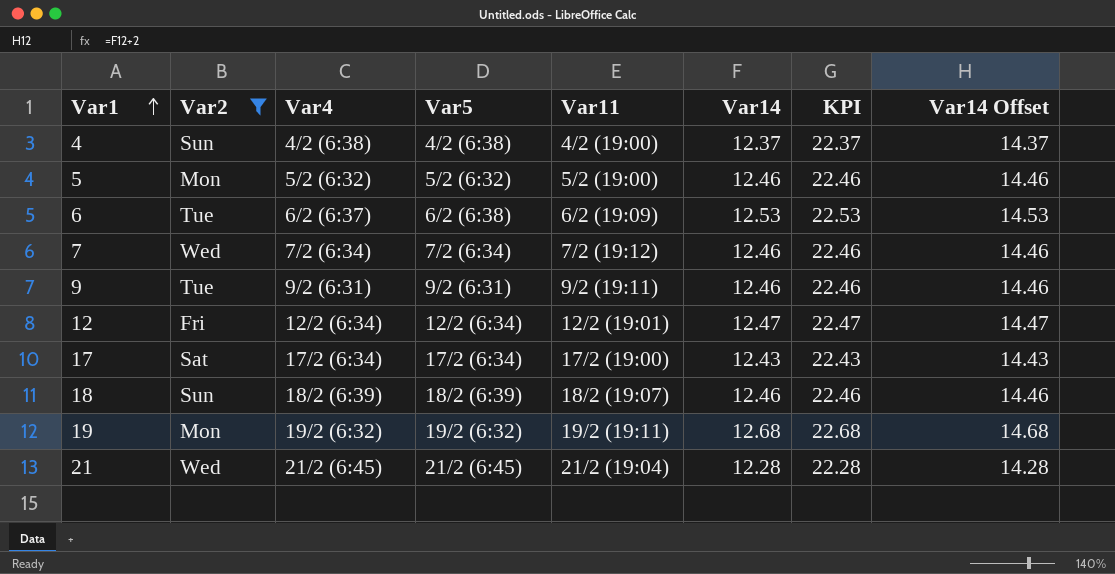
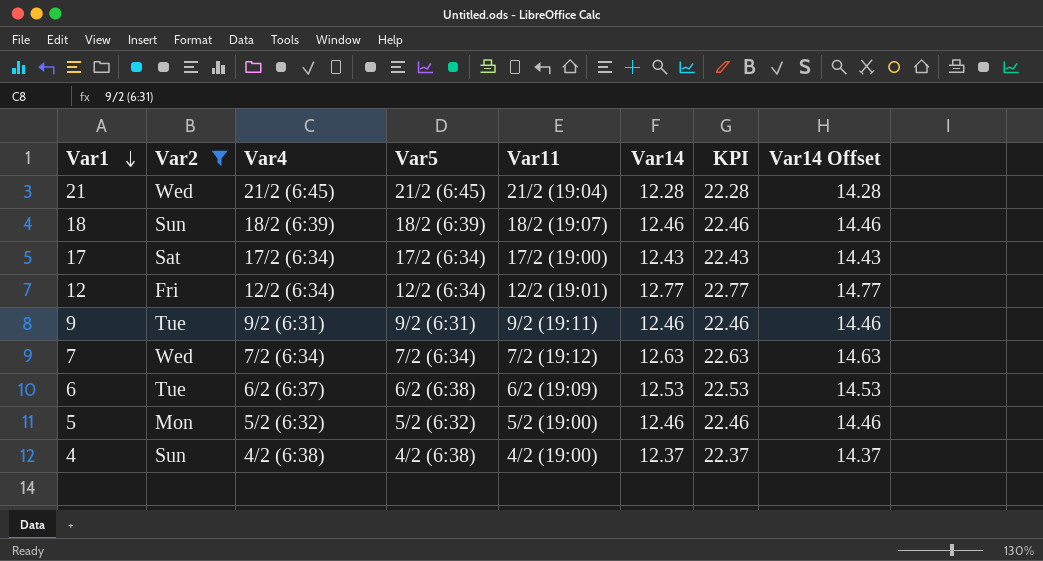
row order: Var1 ascending -> Var1 descending
row 19: Mon | 19/2 (6:32) | 19/2 (6:32) | 19/2 (19:11) | 12.68 | 22.68 | 14.68 -> none
12 | Var14: 12.47 -> 12.77
12 | KPI: 22.47 -> 22.77
12 | Var14 Offset: 14.47 -> 14.77
7 | Var14: 12.46 -> 12.63
7 | KPI: 22.46 -> 22.63
7 | Var14 Offset: 14.46 -> 14.63

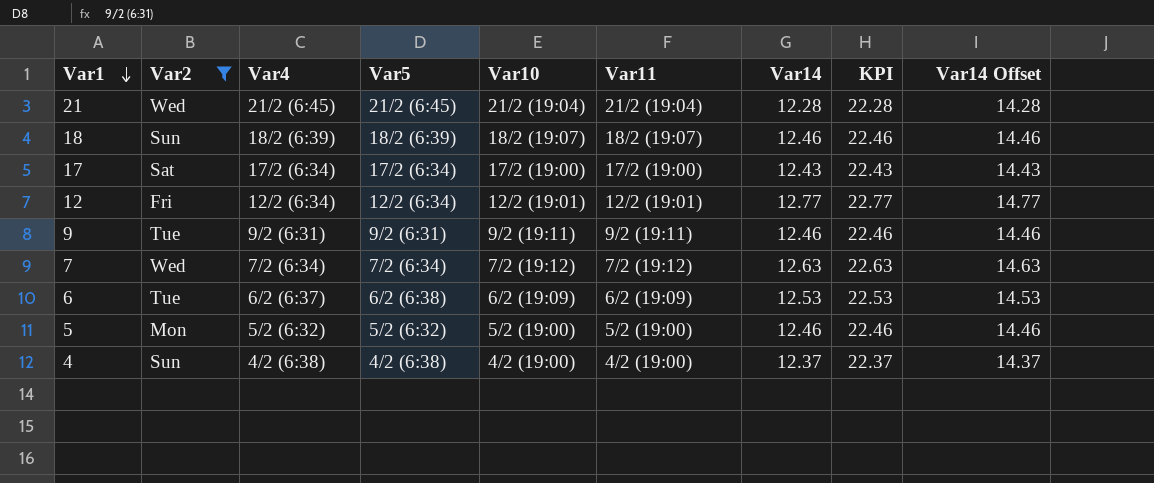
column Var10 | position: none -> 5

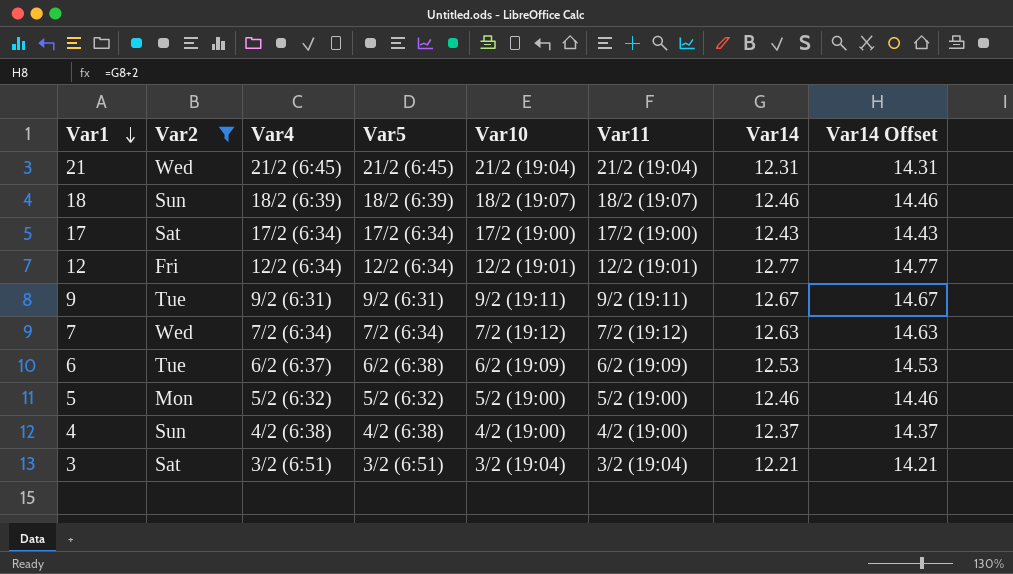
column KPI | formula: [Var14] + 10 -> none
21 | Var14: 12.28 -> 12.31
21 | Var14 Offset: 14.28 -> 14.31
9 | Var14: 12.46 -> 12.67
9 | Var14 Offset: 14.46 -> 14.67
row 3: none -> Sat | 3/2 (6:51) | 3/2 (6:51) | 3/2 (19:04) | 3/2 (19:04) | 12.21 | 14.21

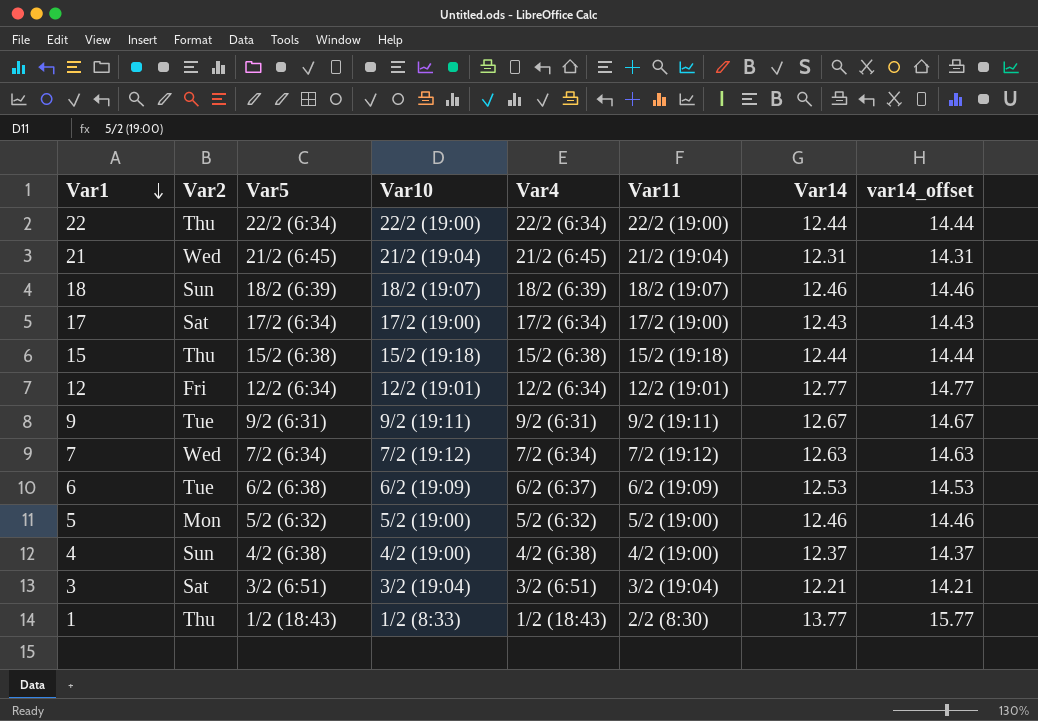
filter: Var2 != Thu -> none
column Var4 | position: 3 -> 5
column name: Var14 Offset -> var14_offset

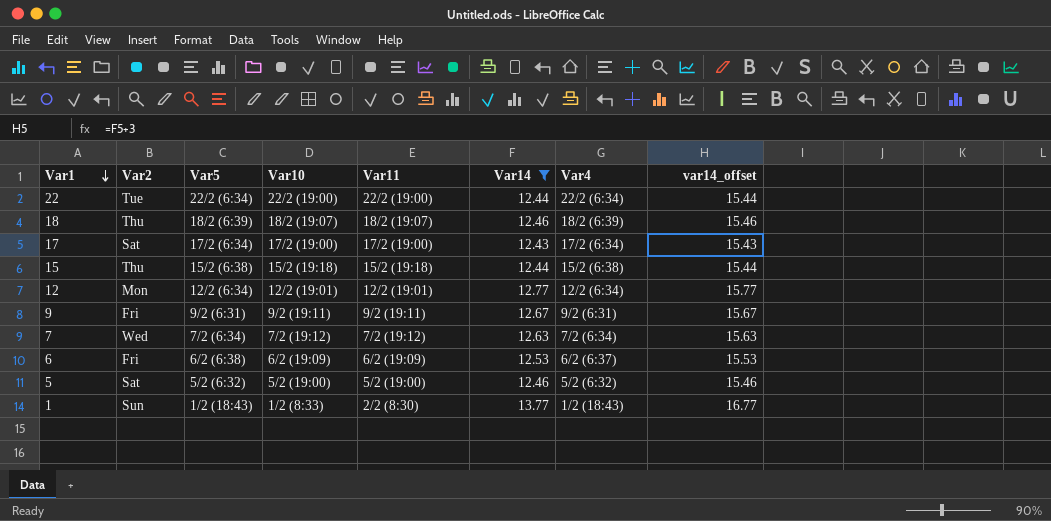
filter: none -> Var14 >= 12.43
column Var4 | position: 5 -> 7
column var14_offset | formula: [Var14] + 2 -> [Var14] + 3
22 | Var2: Thu -> Tue
18 | Var2: Sun -> Thu
12 | Var2: Fri -> Mon
9 | Var2: Tue -> Fri
6 | Var2: Tue -> Fri
5 | Var2: Mon -> Sat
1 | Var2: Thu -> Sun

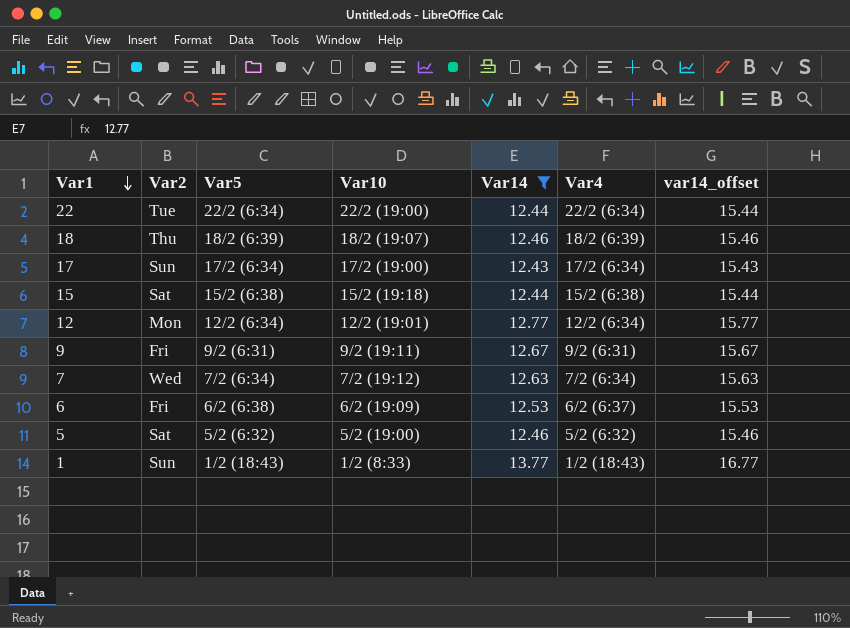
column Var11 | position: 5 -> none
17 | Var2: Sat -> Sun
15 | Var2: Thu -> Sat

